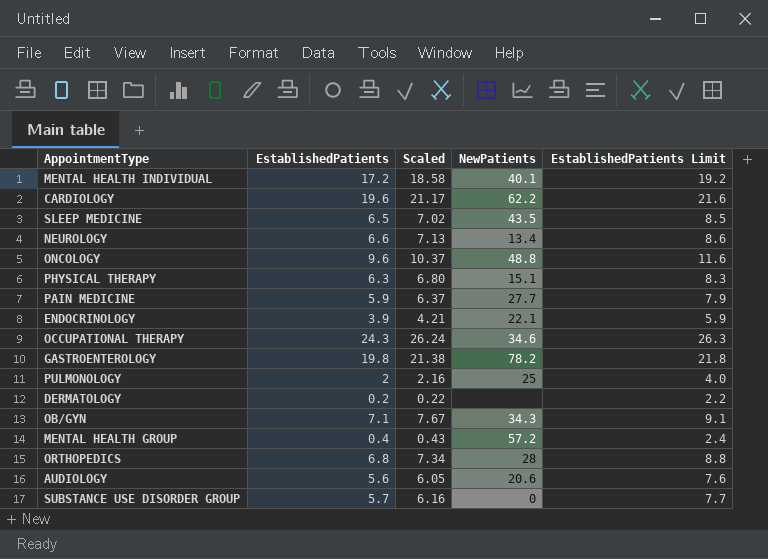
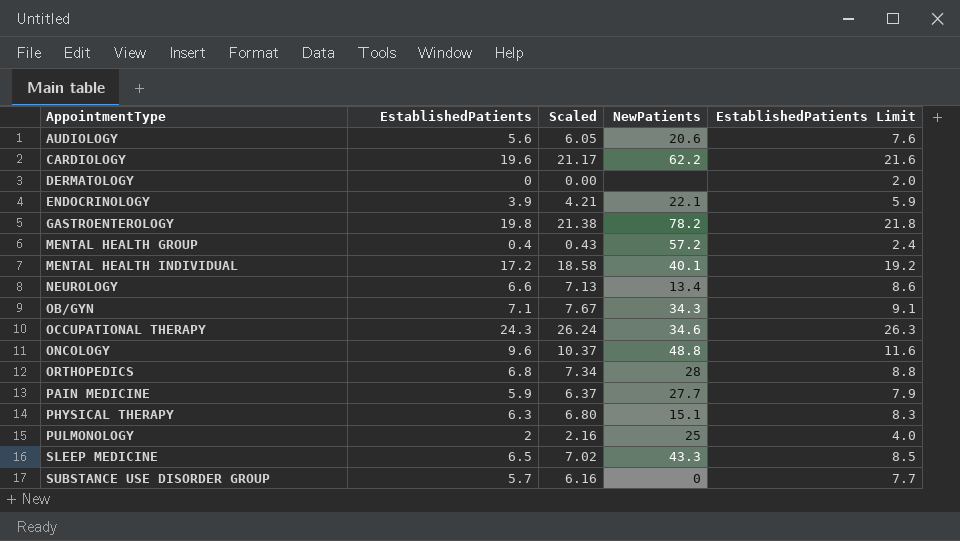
row order: none -> AppointmentType ascending
DERMATOLOGY | EstablishedPatients: 0.2 -> 0
DERMATOLOGY | Scaled: 0.22 -> 0.00
DERMATOLOGY | EstablishedPatients Limit: 2.2 -> 2.0
SLEEP MEDICINE | NewPatients: 43.5 -> 43.3

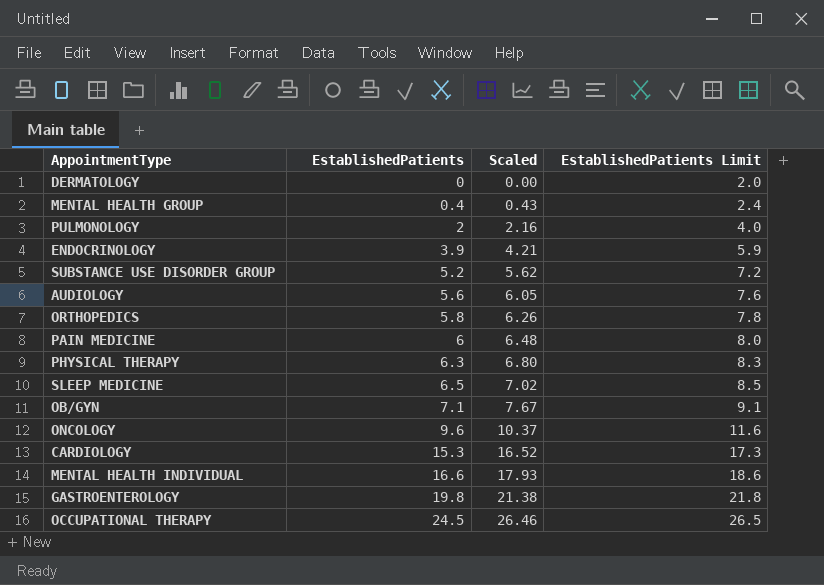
row order: AppointmentType ascending -> EstablishedPatients ascending
column NewPatients | position: 4 -> none
row NEUROLOGY: 6.6 | 7.13 | 13.4 | 8.6 -> none
SUBSTANCE USE DISORDER GROUP | EstablishedPatients: 5.7 -> 5.2
SUBSTANCE USE DISORDER GROUP | Scaled: 6.16 -> 5.62
SUBSTANCE USE DISORDER GROUP | EstablishedPatients Limit: 7.7 -> 7.2
ORTHOPEDICS | EstablishedPatients: 6.8 -> 5.8
ORTHOPEDICS | Scaled: 7.34 -> 6.26
ORTHOPEDICS | EstablishedPatients Limit: 8.8 -> 7.8
PAIN MEDICINE | EstablishedPatients: 5.9 -> 6
PAIN MEDICINE | Scaled: 6.37 -> 6.48
PAIN MEDICINE | EstablishedPatients Limit: 7.9 -> 8.0
CARDIOLOGY | EstablishedPatients: 19.6 -> 15.3
CARDIOLOGY | Scaled: 21.17 -> 16.52
CARDIOLOGY | EstablishedPatients Limit: 21.6 -> 17.3
MENTAL HEALTH INDIVIDUAL | EstablishedPatients: 17.2 -> 16.6
MENTAL HEALTH INDIVIDUAL | Scaled: 18.58 -> 17.93
MENTAL HEALTH INDIVIDUAL | EstablishedPatients Limit: 19.2 -> 18.6
OCCUPATIONAL THERAPY | EstablishedPatients: 24.3 -> 24.5
OCCUPATIONAL THERAPY | Scaled: 26.24 -> 26.46
OCCUPATIONAL THERAPY | EstablishedPatients Limit: 26.3 -> 26.5

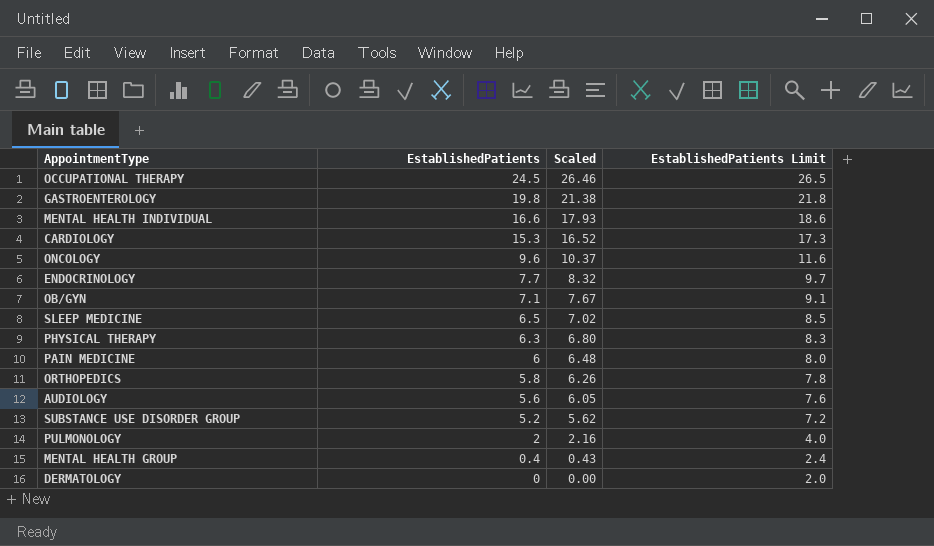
row order: EstablishedPatients ascending -> EstablishedPatients descending
ENDOCRINOLOGY | EstablishedPatients: 3.9 -> 7.7
ENDOCRINOLOGY | Scaled: 4.21 -> 8.32
ENDOCRINOLOGY | EstablishedPatients Limit: 5.9 -> 9.7

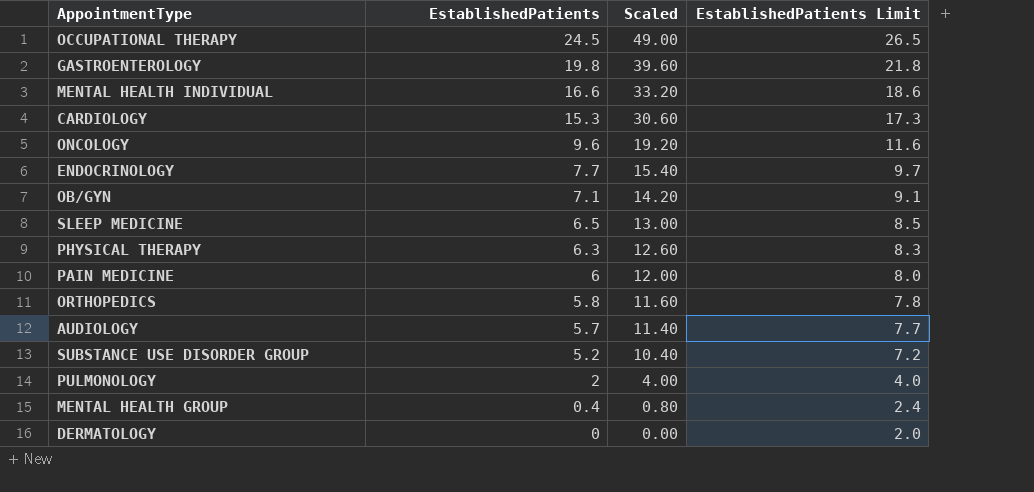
column Scaled | formula: [EstablishedPatients] * 1.08 -> [EstablishedPatients] * 2
AUDIOLOGY | EstablishedPatients: 5.6 -> 5.7
AUDIOLOGY | EstablishedPatients Limit: 7.6 -> 7.7

